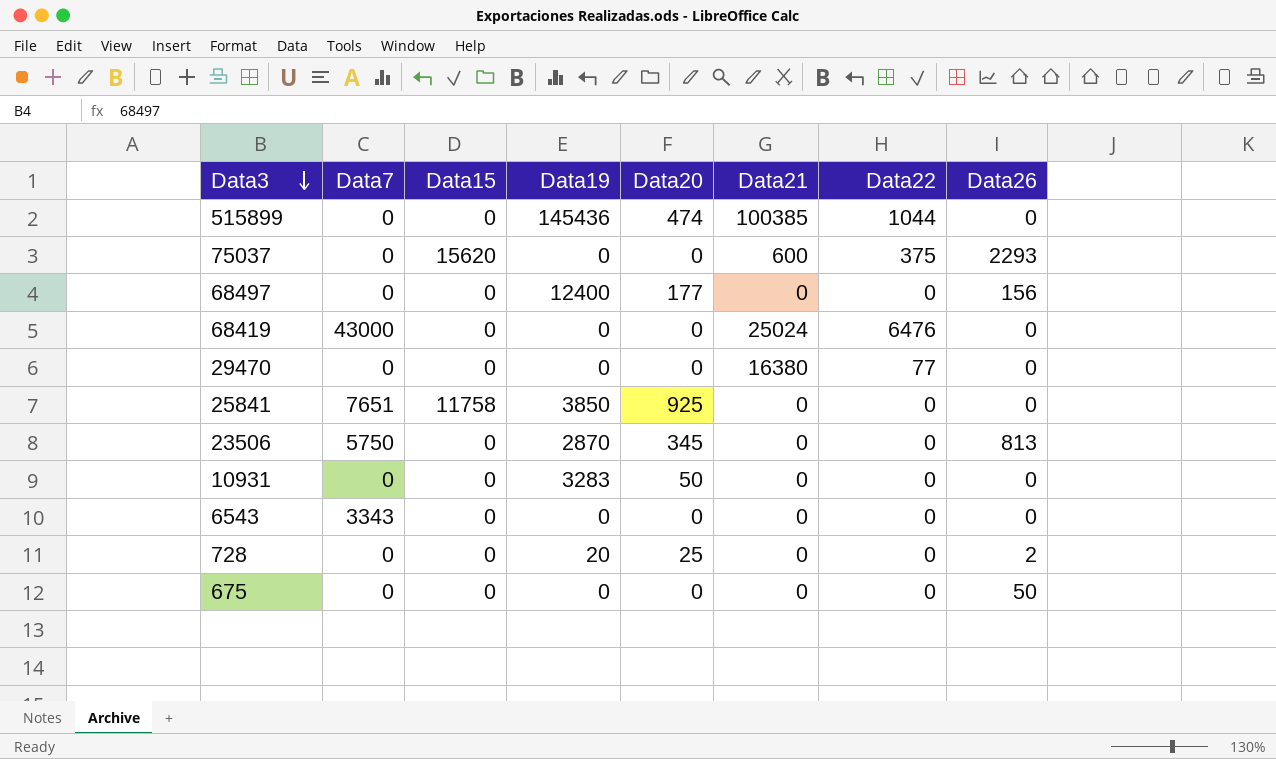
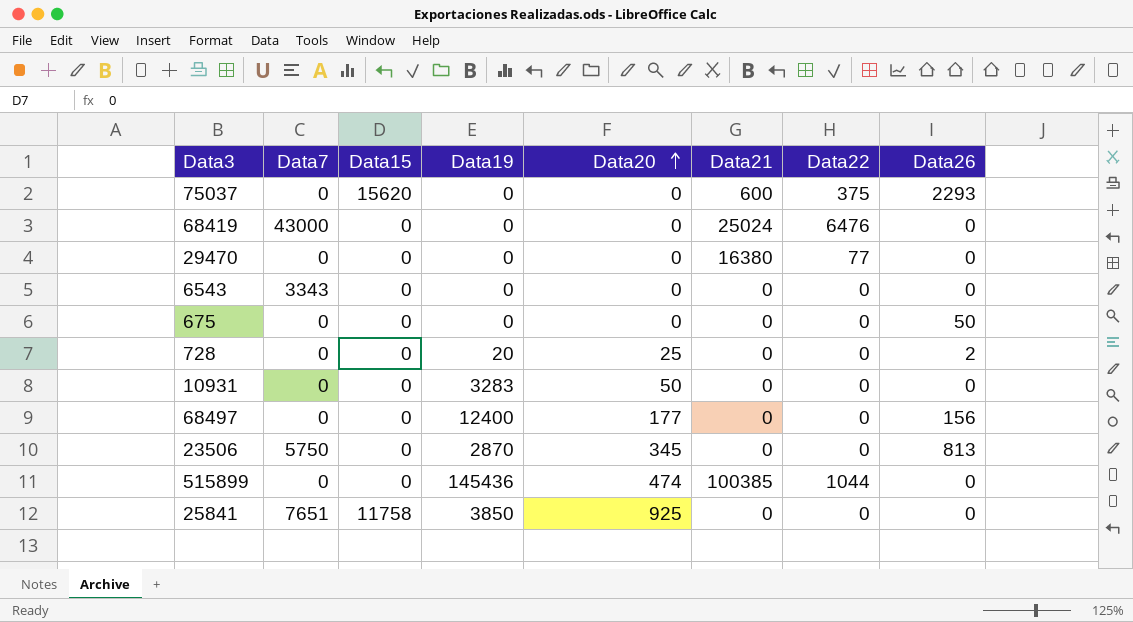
row order: Data3 descending -> Data20 ascending

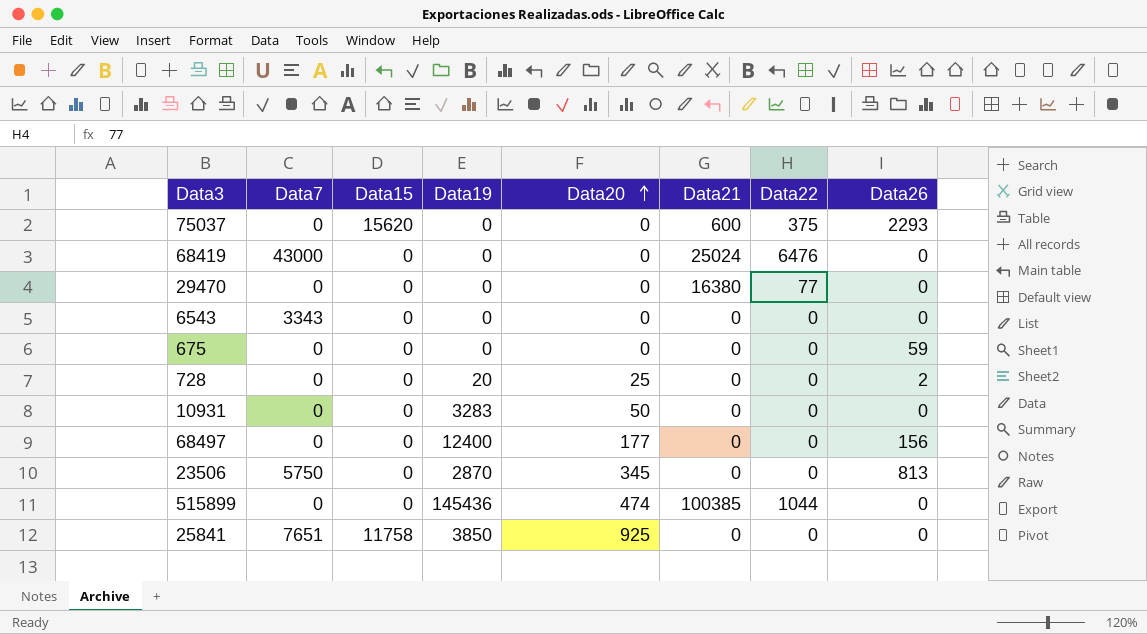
675 | Data26: 50 -> 59

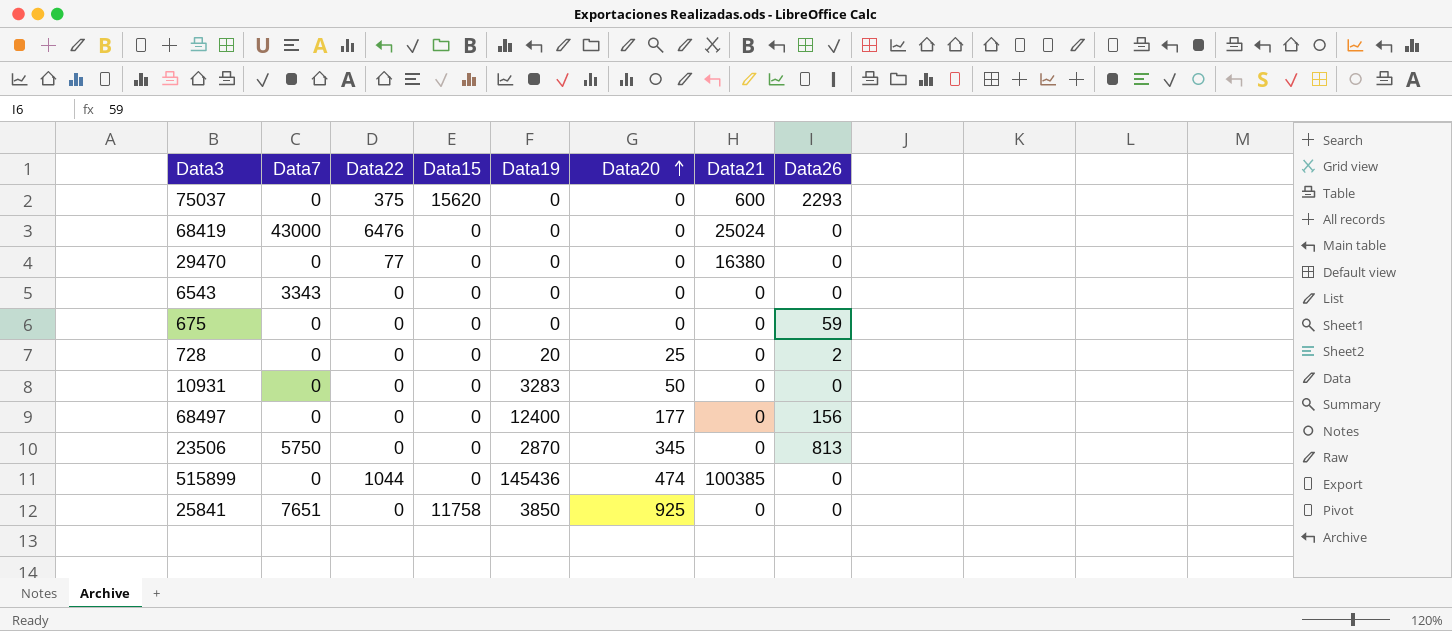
column Data22 | position: 7 -> 3

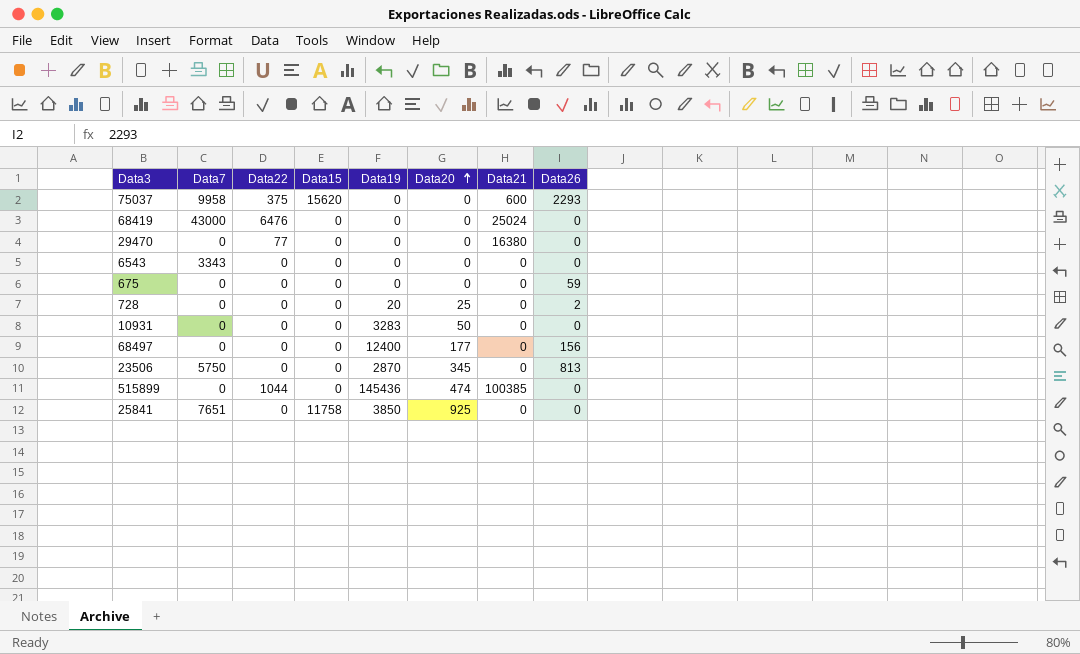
75037 | Data7: 0 -> 9958

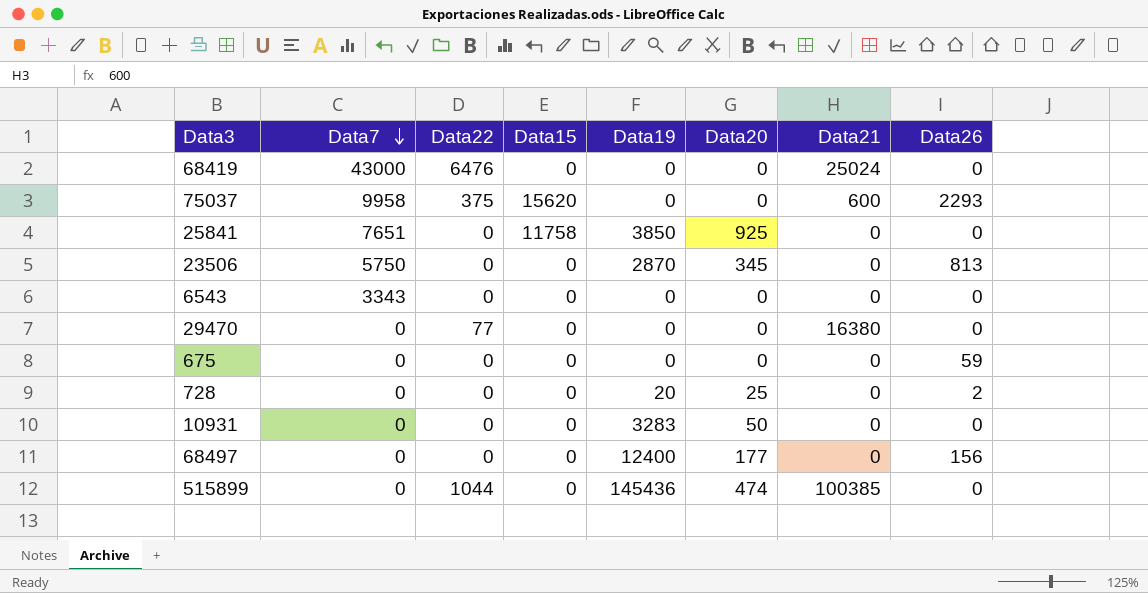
row order: Data20 ascending -> Data7 descending

